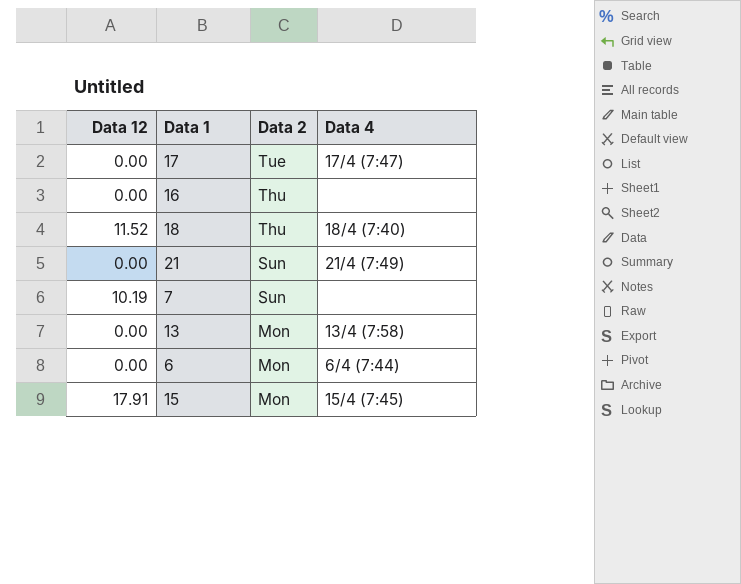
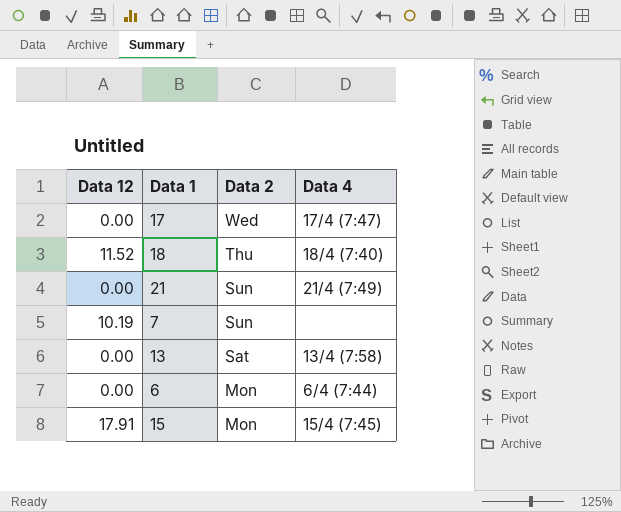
row 16: 0.00 | Thu | none -> none
17 | Data 2: Tue -> Wed
13 | Data 2: Mon -> Sat

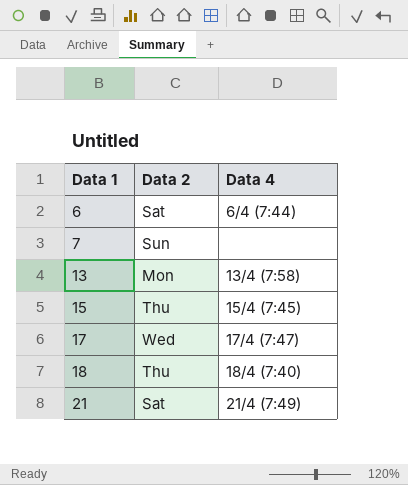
row order: Data 2 descending -> Data 1 ascending
column Data 12 | position: 1 -> none
6 | Data 2: Mon -> Sat
13 | Data 2: Sat -> Mon
15 | Data 2: Mon -> Thu
21 | Data 2: Sun -> Sat

